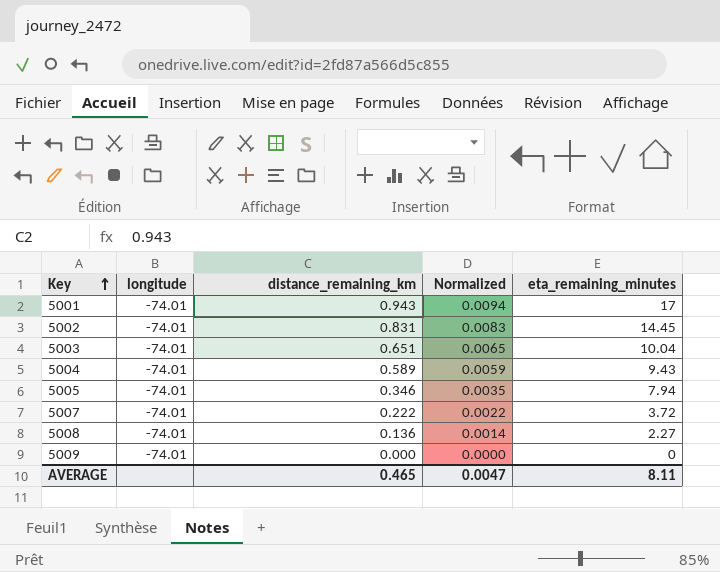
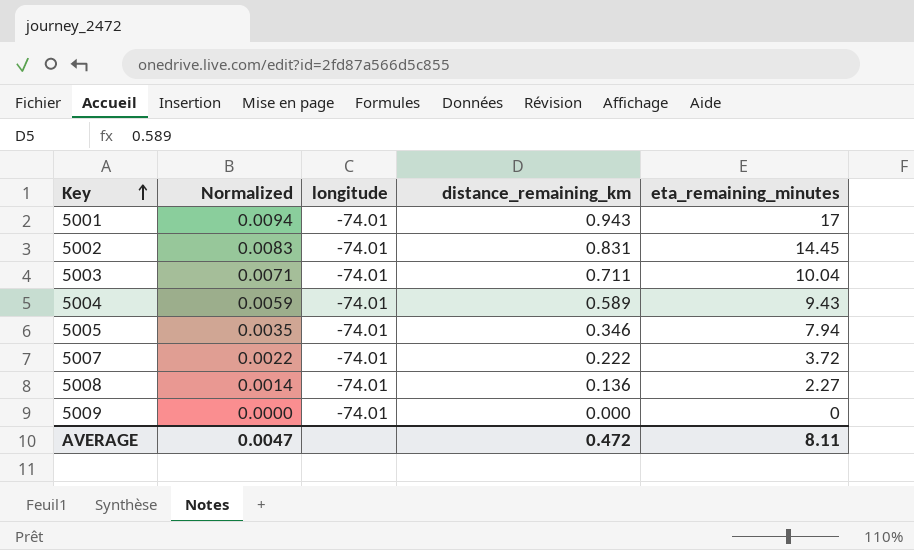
column Normalized | position: 4 -> 2
5003 | Normalized: 0.0065 -> 0.0071
5003 | distance_remaining_km: 0.651 -> 0.711
AVERAGE | distance_remaining_km: 0.465 -> 0.472

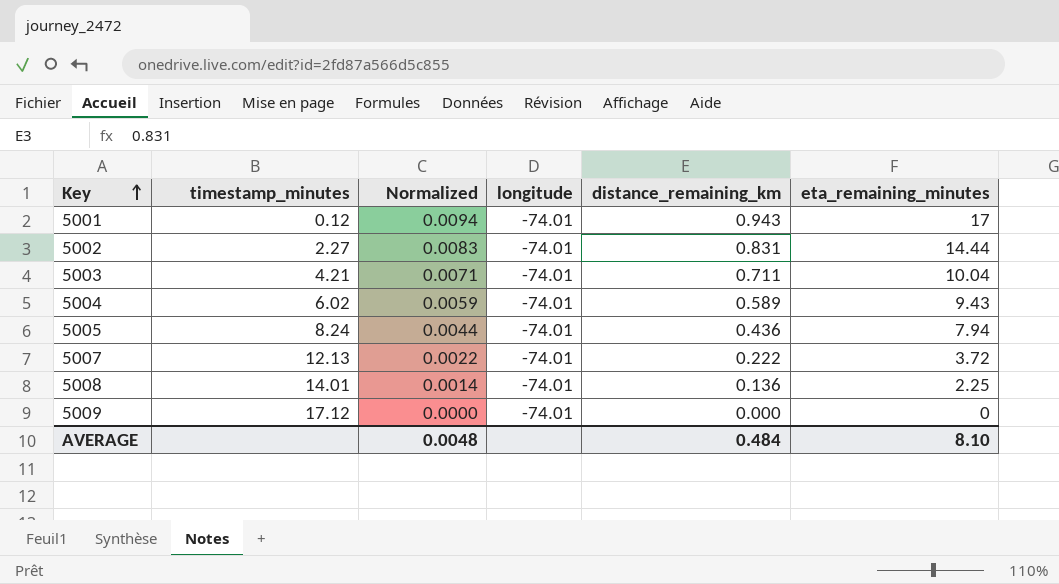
column timestamp_minutes | position: none -> 2
5002 | eta_remaining_minutes: 14.45 -> 14.44
5005 | Normalized: 0.0035 -> 0.0044
5005 | distance_remaining_km: 0.346 -> 0.436
5008 | eta_remaining_minutes: 2.27 -> 2.25
AVERAGE | Normalized: 0.0047 -> 0.0048
AVERAGE | distance_remaining_km: 0.472 -> 0.484
AVERAGE | eta_remaining_minutes: 8.11 -> 8.10

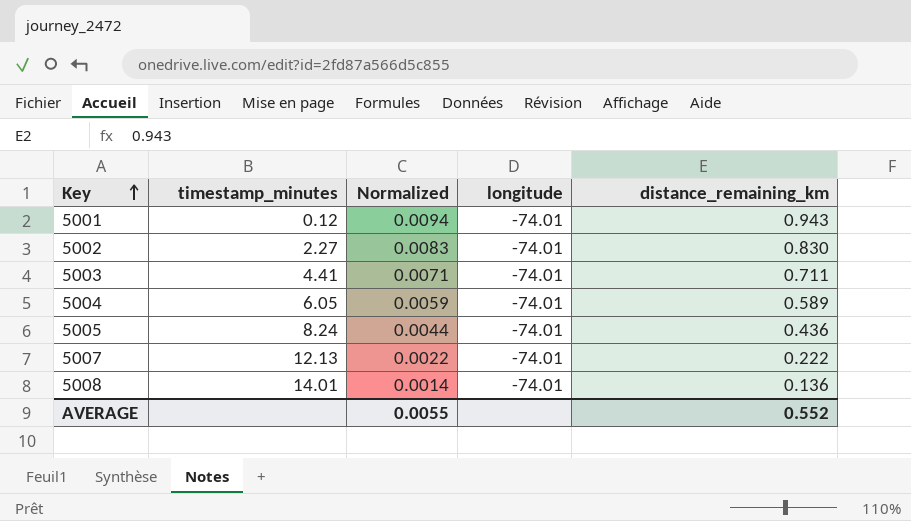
column eta_remaining_minutes | position: 6 -> none
row 5009: 17.12 | 0.0000 | -74.01 | 0.000 | 0 -> none
5002 | distance_remaining_km: 0.831 -> 0.830
5003 | timestamp_minutes: 4.21 -> 4.41
5004 | timestamp_minutes: 6.02 -> 6.05
AVERAGE | Normalized: 0.0048 -> 0.0055
AVERAGE | distance_remaining_km: 0.484 -> 0.552

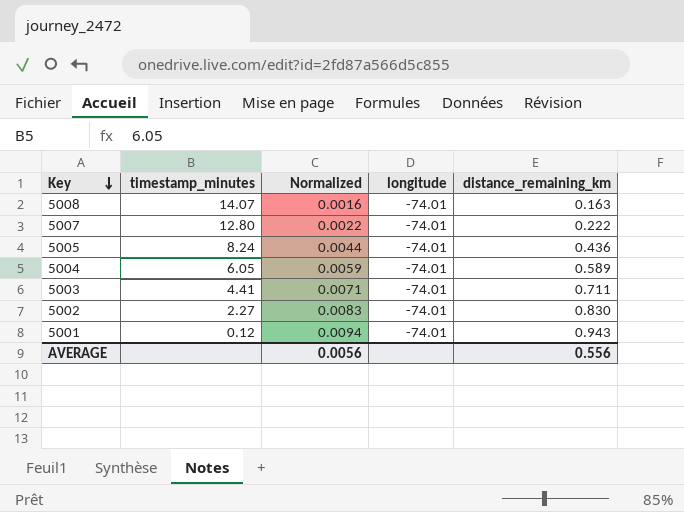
row order: Key ascending -> Key descending
5008 | timestamp_minutes: 14.01 -> 14.07
5008 | Normalized: 0.0014 -> 0.0016
5008 | distance_remaining_km: 0.136 -> 0.163
5007 | timestamp_minutes: 12.13 -> 12.80
AVERAGE | Normalized: 0.0055 -> 0.0056
AVERAGE | distance_remaining_km: 0.552 -> 0.556

